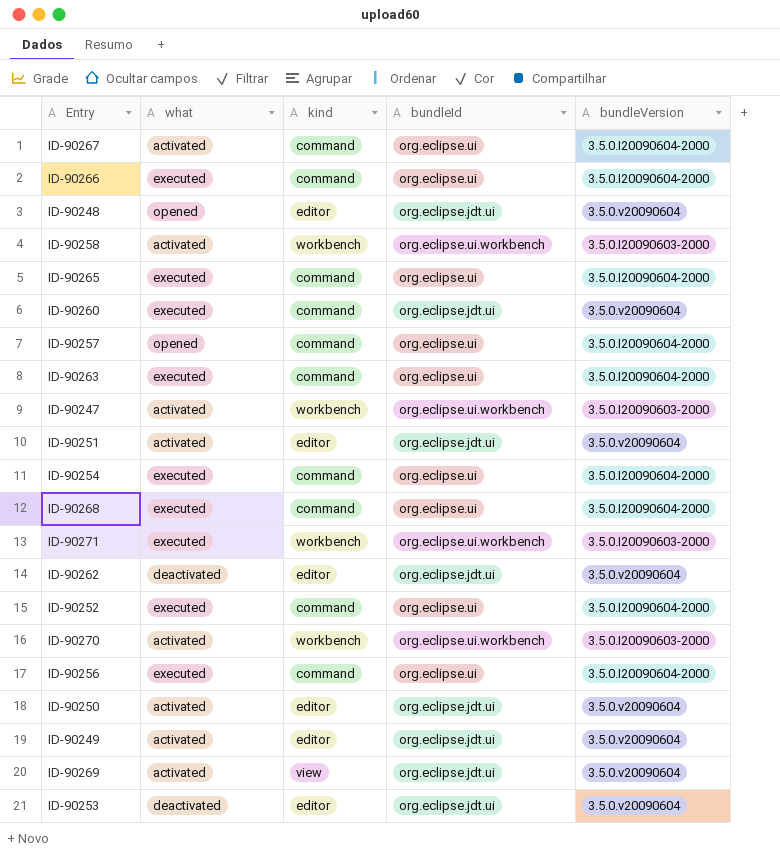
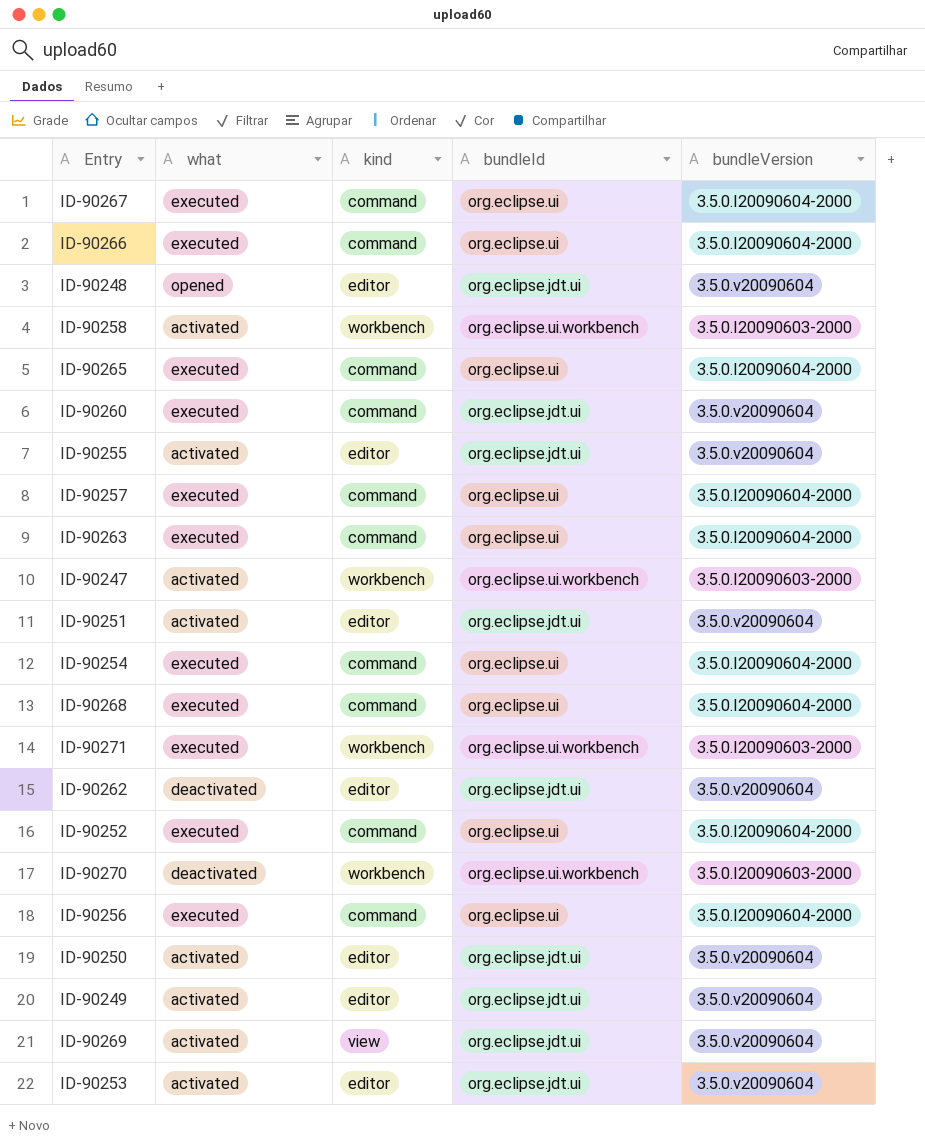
ID-90267 | what: activated -> executed
row ID-90255: none -> activated | editor | org.eclipse.jdt.ui | 3.5.0.v20090604
ID-90257 | what: opened -> executed
ID-90270 | what: activated -> deactivated
ID-90253 | what: deactivated -> activated

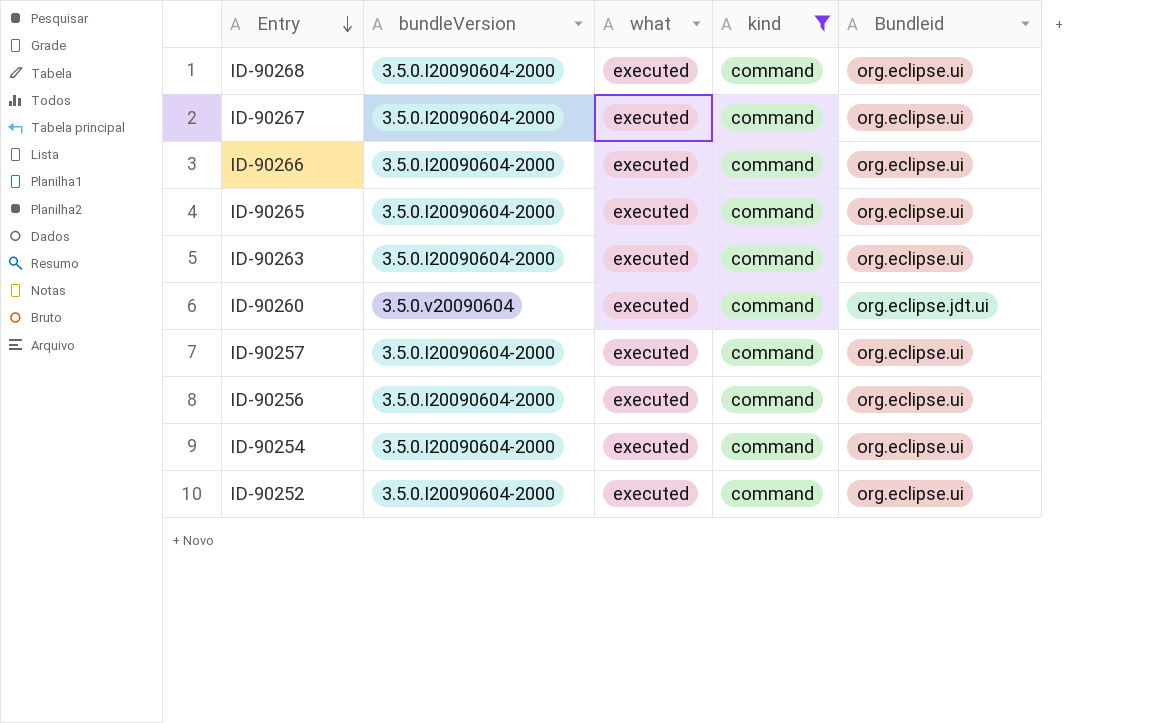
filter: none -> kind = command
row order: none -> Entry descending
column bundleVersion | position: 5 -> 2
column name: bundleId -> Bundleid

